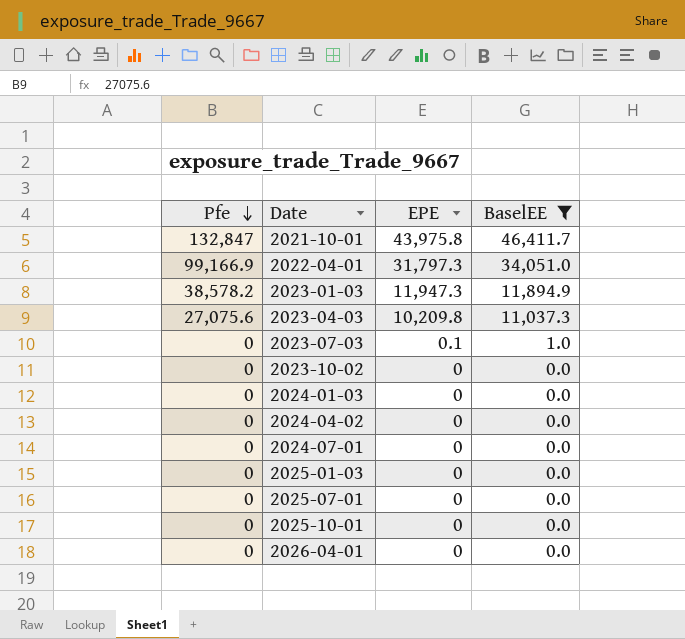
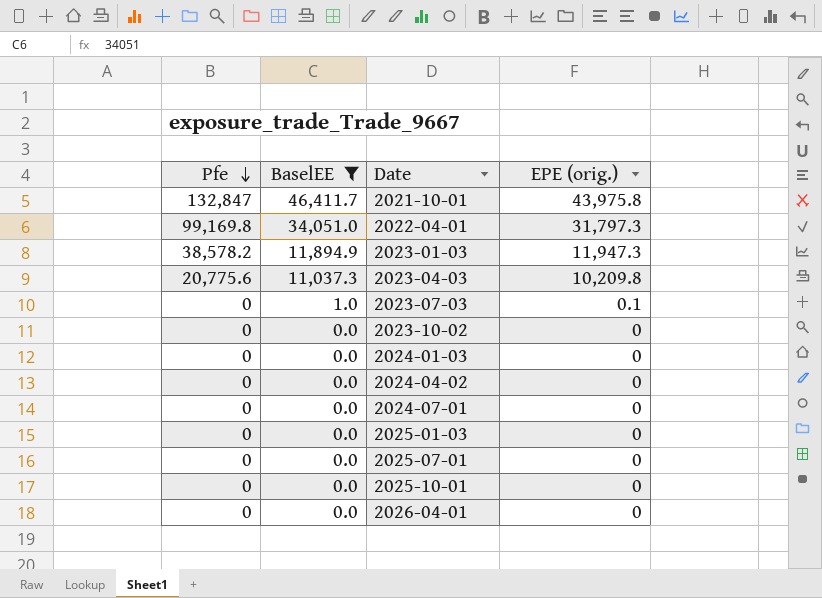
column BaselEE | position: 4 -> 2
column name: EPE -> EPE (orig.)
2022-04-01 | Pfe: 99,166.9 -> 99,169.8
2023-04-03 | Pfe: 27,075.6 -> 20,775.6

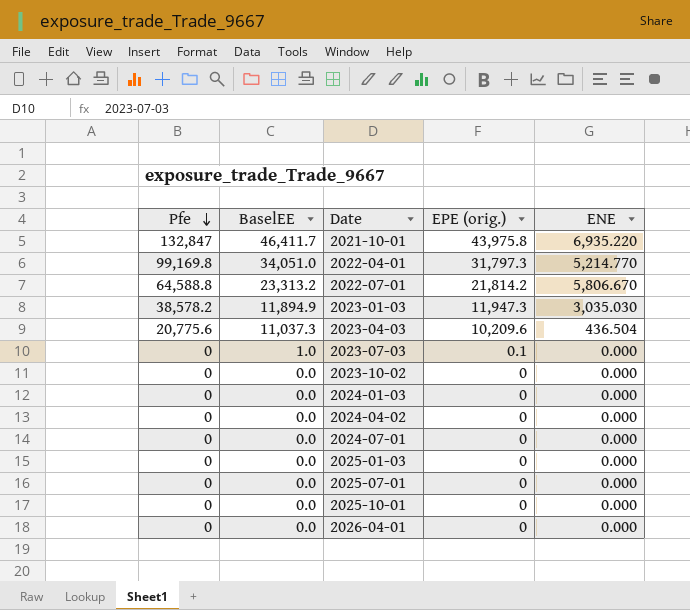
filter: BaselEE != 23,313.2 -> none
column ENE | position: none -> 5
2023-04-03 | EPE (orig.): 10,209.8 -> 10,209.6

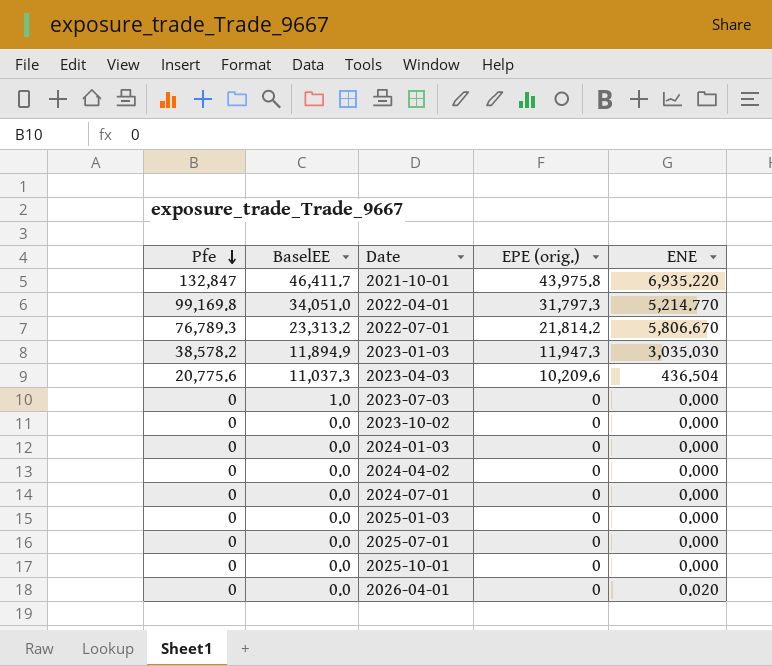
2022-07-01 | Pfe: 64,588.8 -> 76,789.3
2023-07-03 | EPE (orig.): 0.1 -> 0
2026-04-01 | ENE: 0.000 -> 0.020

